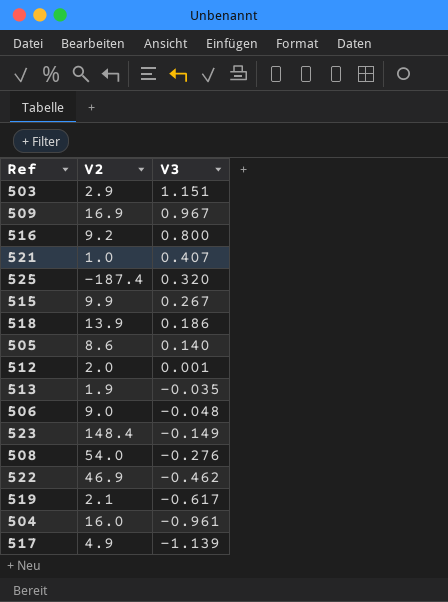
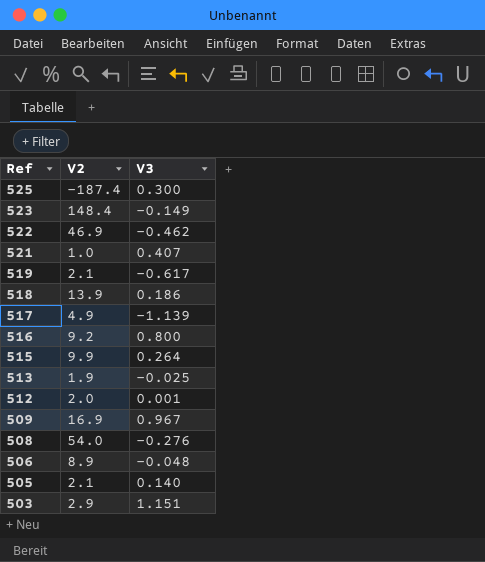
row order: V3 descending -> Ref descending
row 504: 16.0 | -0.961 -> none
525 | V3: 0.320 -> 0.300
515 | V3: 0.267 -> 0.264
513 | V3: -0.035 -> -0.025
506 | V2: 9.0 -> 8.9
505 | V2: 8.6 -> 2.1

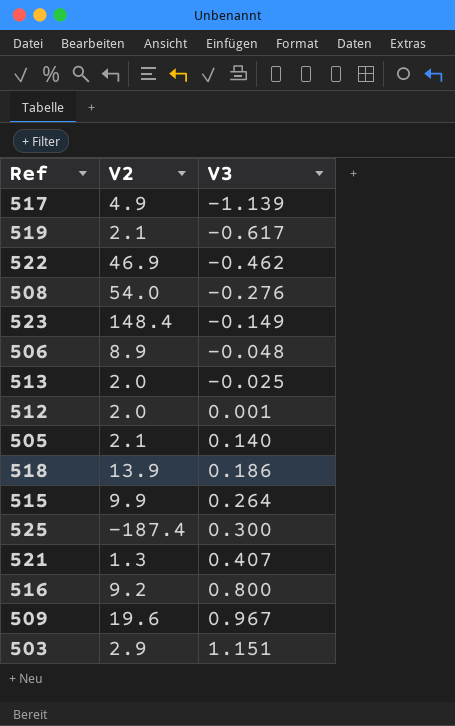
row order: Ref descending -> V3 ascending
513 | V2: 1.9 -> 2.0
521 | V2: 1.0 -> 1.3
509 | V2: 16.9 -> 19.6

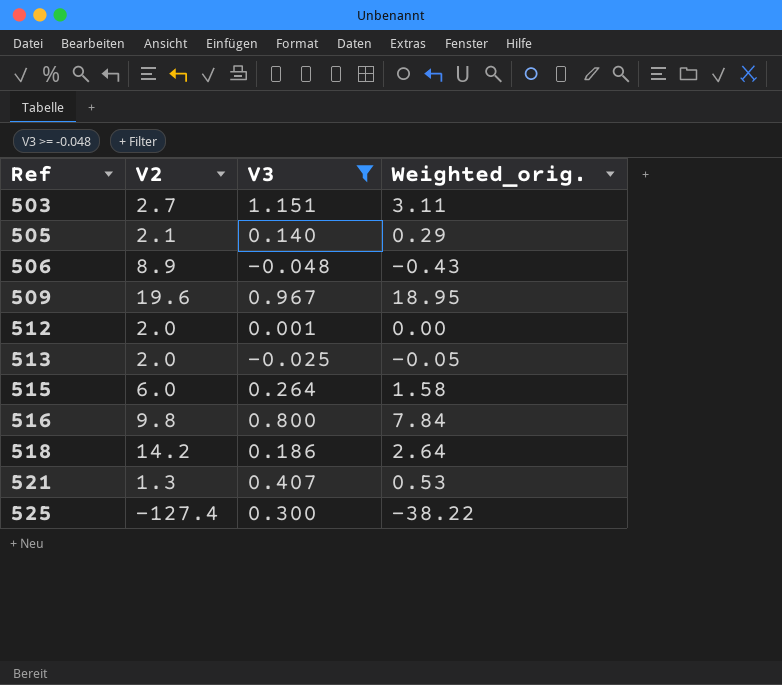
filter: none -> V3 >= -0.048
row order: V3 ascending -> Ref ascending
column Weighted_orig. | formula: none -> [V2] * [V3]
503 | V2: 2.9 -> 2.7
515 | V2: 9.9 -> 6.0
516 | V2: 9.2 -> 9.8
518 | V2: 13.9 -> 14.2
525 | V2: -187.4 -> -127.4

